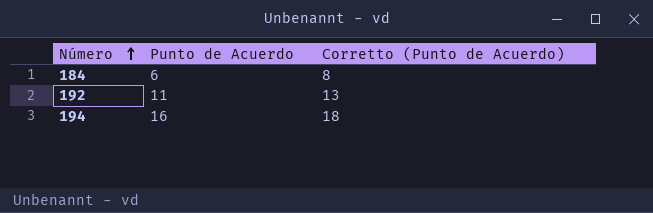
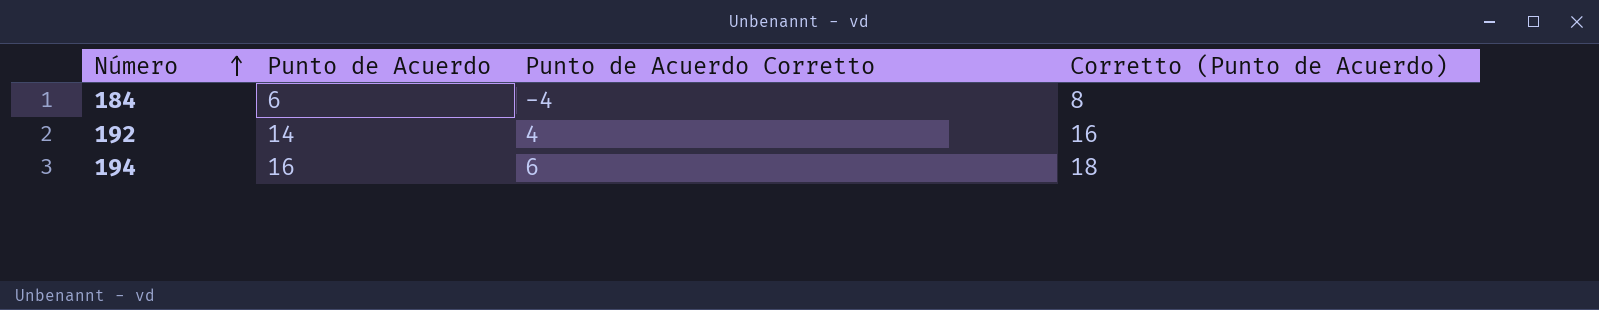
column Punto de Acuerdo Corretto | formula: none -> [Punto de Acuerdo] - 10
192 | Punto de Acuerdo: 11 -> 14
192 | Corretto (Punto de Acuerdo): 13 -> 16

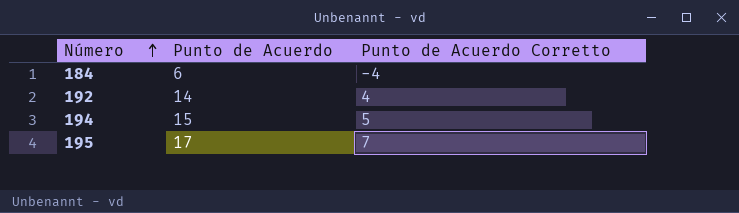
column Corretto (Punto de Acuerdo) | formula: [Punto de Acuerdo] + 2 -> none
194 | Punto de Acuerdo: 16 -> 15
194 | Punto de Acuerdo Corretto: 6 -> 5
row 195: none -> 17 | 7

